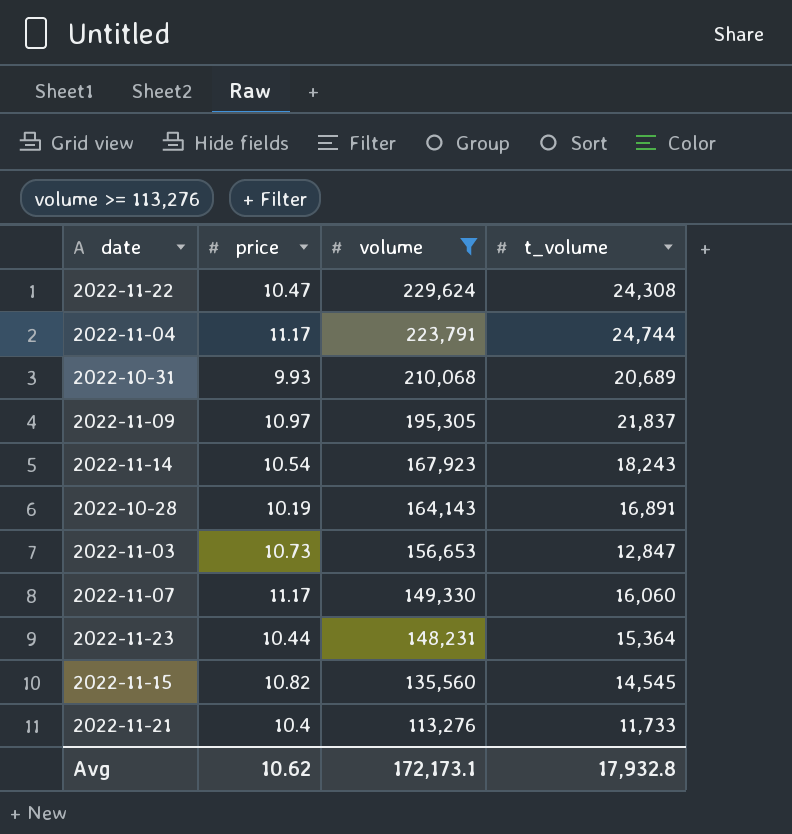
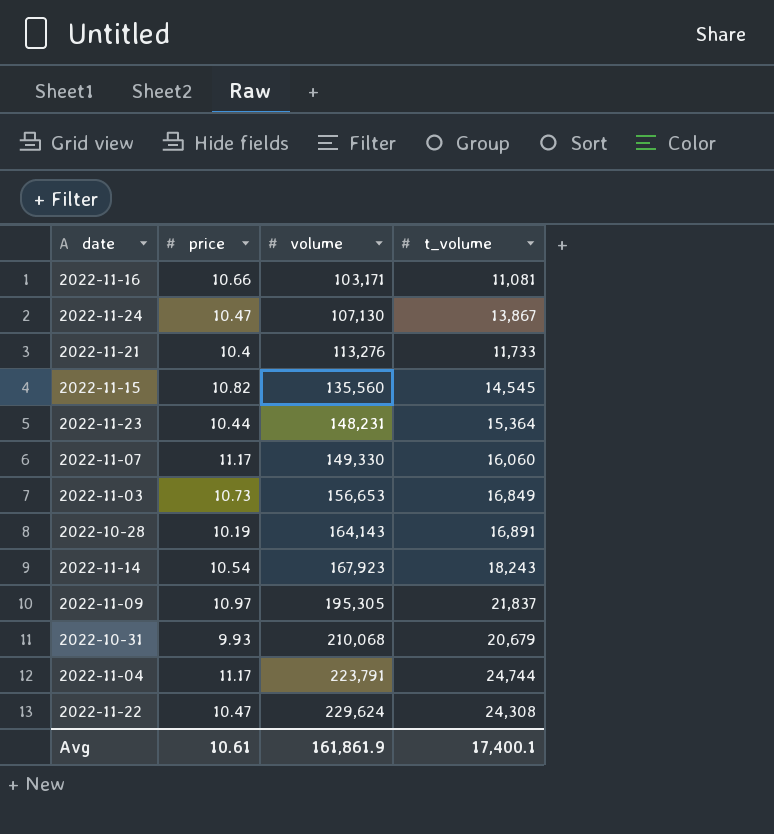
filter: volume >= 113,276 -> none
row order: volume descending -> volume ascending
2022-11-03 | t_volume: 12,847 -> 16,849
2022-10-31 | t_volume: 20,689 -> 20,679
Avg | price: 10.62 -> 10.61
Avg | volume: 172,173.1 -> 161,861.9
Avg | t_volume: 17,932.8 -> 17,400.1

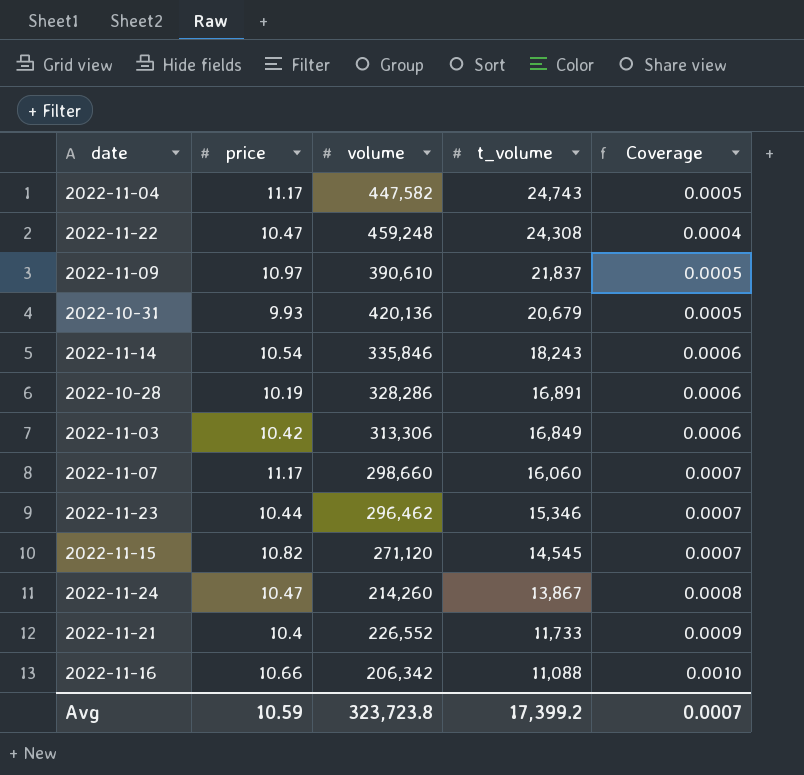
row order: volume ascending -> t_volume descending
column Coverage | formula: none -> [price] / [t_volume]
2022-11-04 | volume: 223,791 -> 447,582
2022-11-04 | t_volume: 24,744 -> 24,743
2022-11-22 | volume: 229,624 -> 459,248
2022-11-09 | volume: 195,305 -> 390,610
2022-10-31 | volume: 210,068 -> 420,136
2022-11-14 | volume: 167,923 -> 335,846
2022-10-28 | volume: 164,143 -> 328,286
2022-11-03 | price: 10.73 -> 10.42
2022-11-03 | volume: 156,653 -> 313,306
2022-11-07 | volume: 149,330 -> 298,660
2022-11-23 | volume: 148,231 -> 296,462
2022-11-23 | t_volume: 15,364 -> 15,346
2022-11-15 | volume: 135,560 -> 271,120
2022-11-24 | volume: 107,130 -> 214,260
2022-11-21 | volume: 113,276 -> 226,552
2022-11-16 | volume: 103,171 -> 206,342
2022-11-16 | t_volume: 11,081 -> 11,088
Avg | price: 10.61 -> 10.59
Avg | volume: 161,861.9 -> 323,723.8
Avg | t_volume: 17,400.1 -> 17,399.2

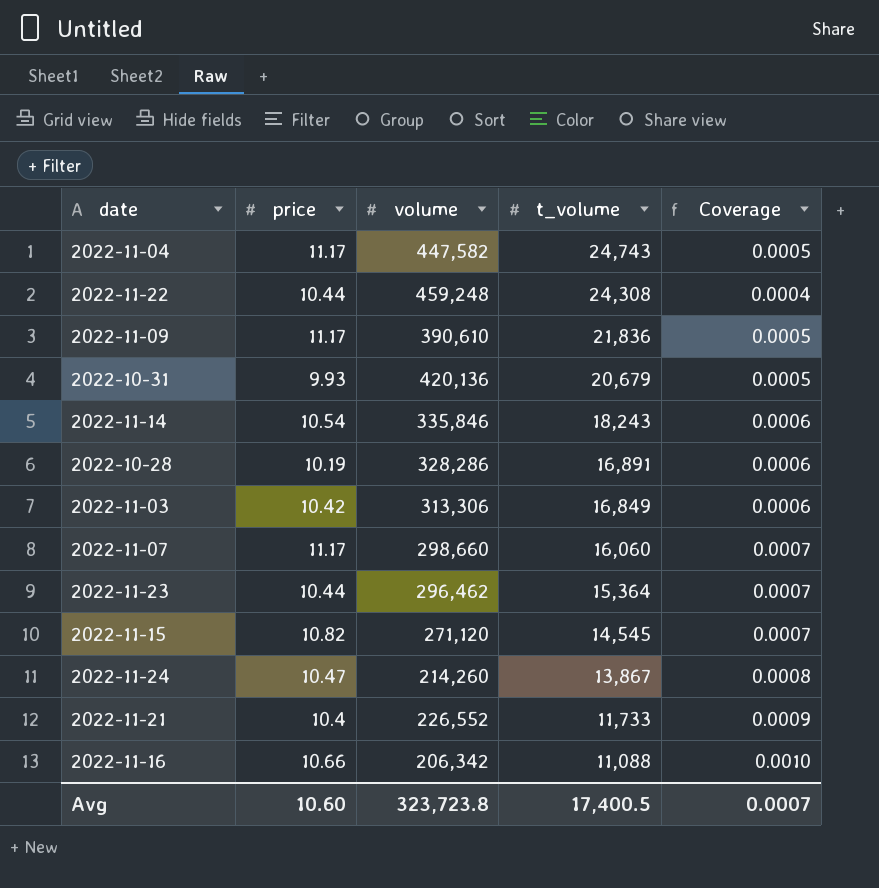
2022-11-22 | price: 10.47 -> 10.44
2022-11-09 | price: 10.97 -> 11.17
2022-11-09 | t_volume: 21,837 -> 21,836
2022-11-23 | t_volume: 15,346 -> 15,364
Avg | price: 10.59 -> 10.60
Avg | t_volume: 17,399.2 -> 17,400.5

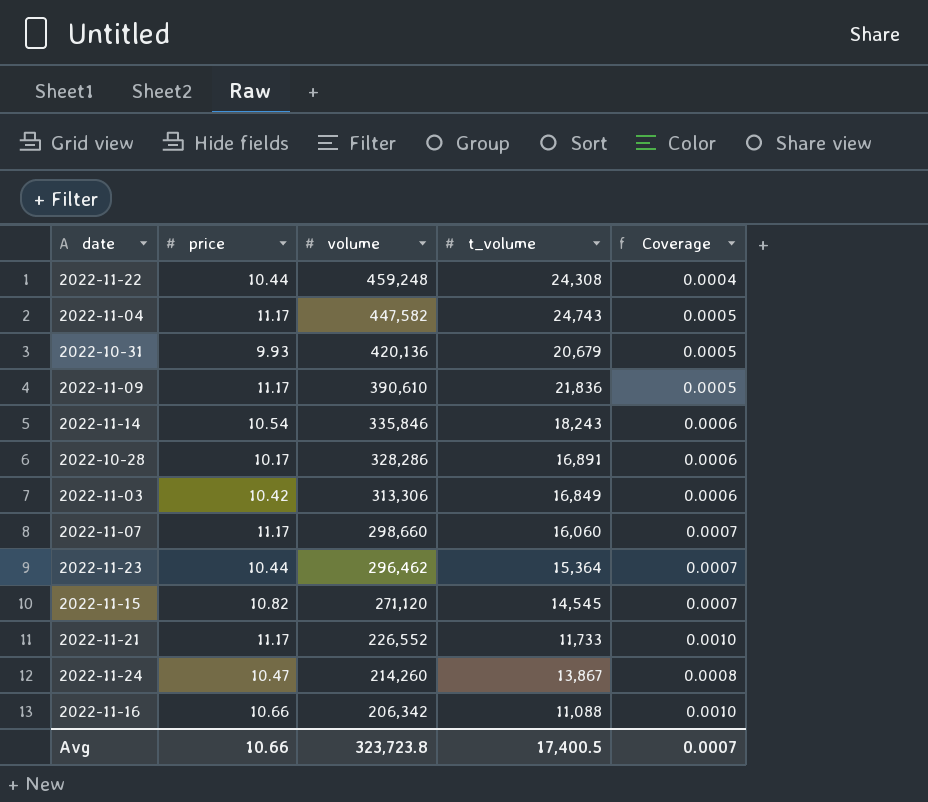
row order: t_volume descending -> volume descending
2022-10-28 | price: 10.19 -> 10.17
2022-11-21 | price: 10.4 -> 11.17
2022-11-21 | Coverage: 0.0009 -> 0.0010
Avg | price: 10.60 -> 10.66

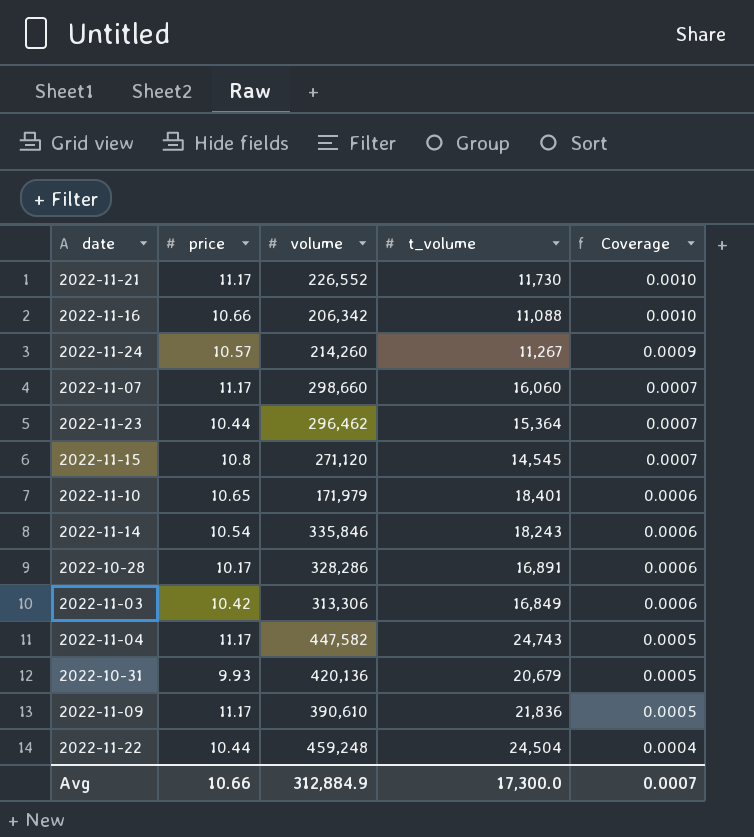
row order: volume descending -> Coverage descending
2022-11-21 | t_volume: 11,733 -> 11,730
2022-11-24 | price: 10.47 -> 10.57
2022-11-24 | t_volume: 13,867 -> 11,267
2022-11-24 | Coverage: 0.0008 -> 0.0009
2022-11-15 | price: 10.82 -> 10.8
row 2022-11-10: none -> 10.65 | 171,979 | 18,401 | 0.0006
2022-11-22 | t_volume: 24,308 -> 24,504
Avg | volume: 323,723.8 -> 312,884.9
Avg | t_volume: 17,400.5 -> 17,300.0

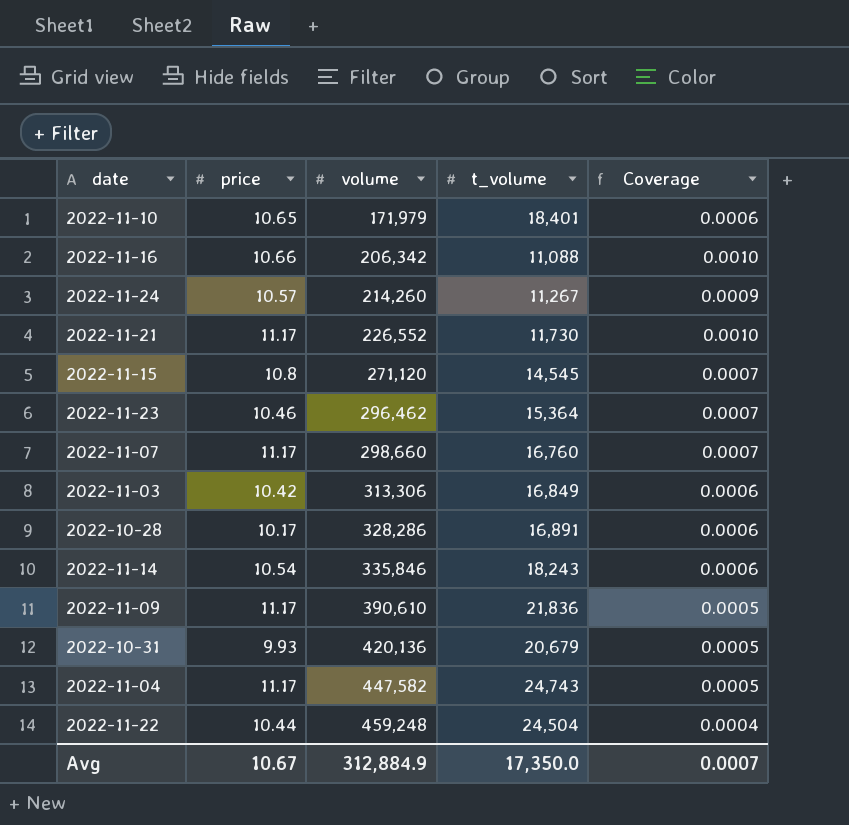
row order: Coverage descending -> volume ascending
2022-11-23 | price: 10.44 -> 10.46
2022-11-07 | t_volume: 16,060 -> 16,760
Avg | price: 10.66 -> 10.67
Avg | t_volume: 17,300.0 -> 17,350.0

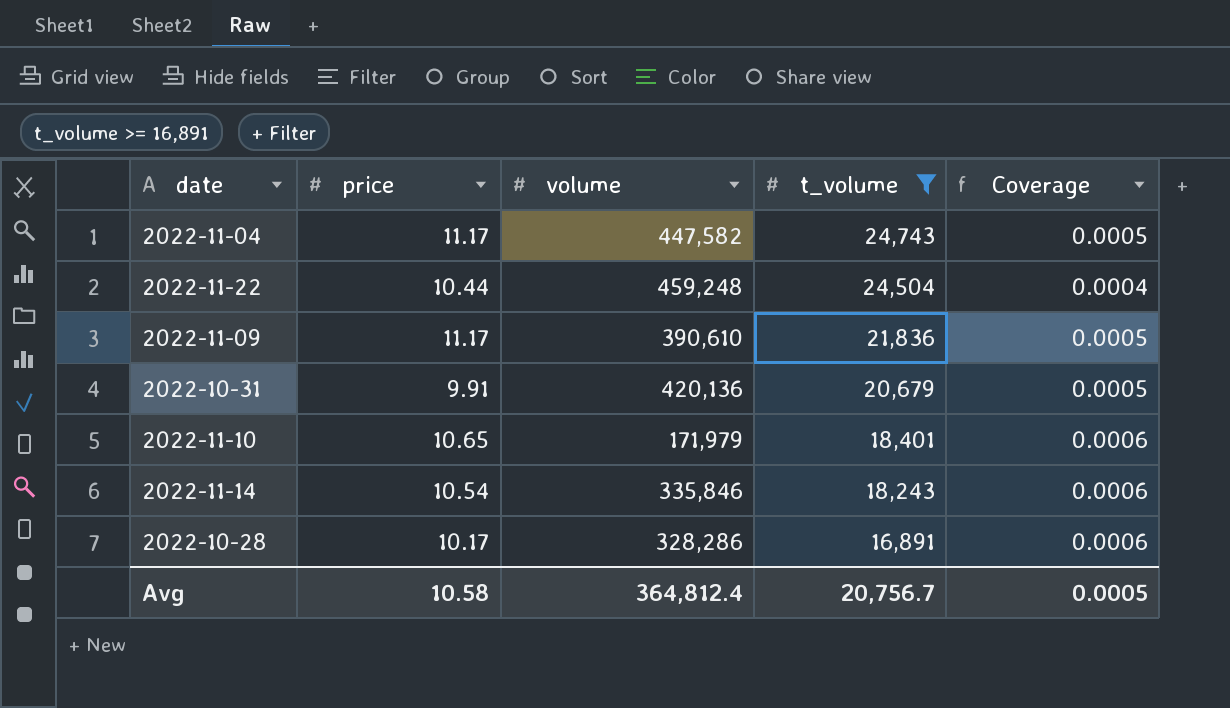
filter: none -> t_volume >= 16,891
row order: volume ascending -> t_volume descending
2022-10-31 | price: 9.93 -> 9.91
Avg | price: 10.67 -> 10.58
Avg | volume: 312,884.9 -> 364,812.4
Avg | t_volume: 17,350.0 -> 20,756.7
Avg | Coverage: 0.0007 -> 0.0005

